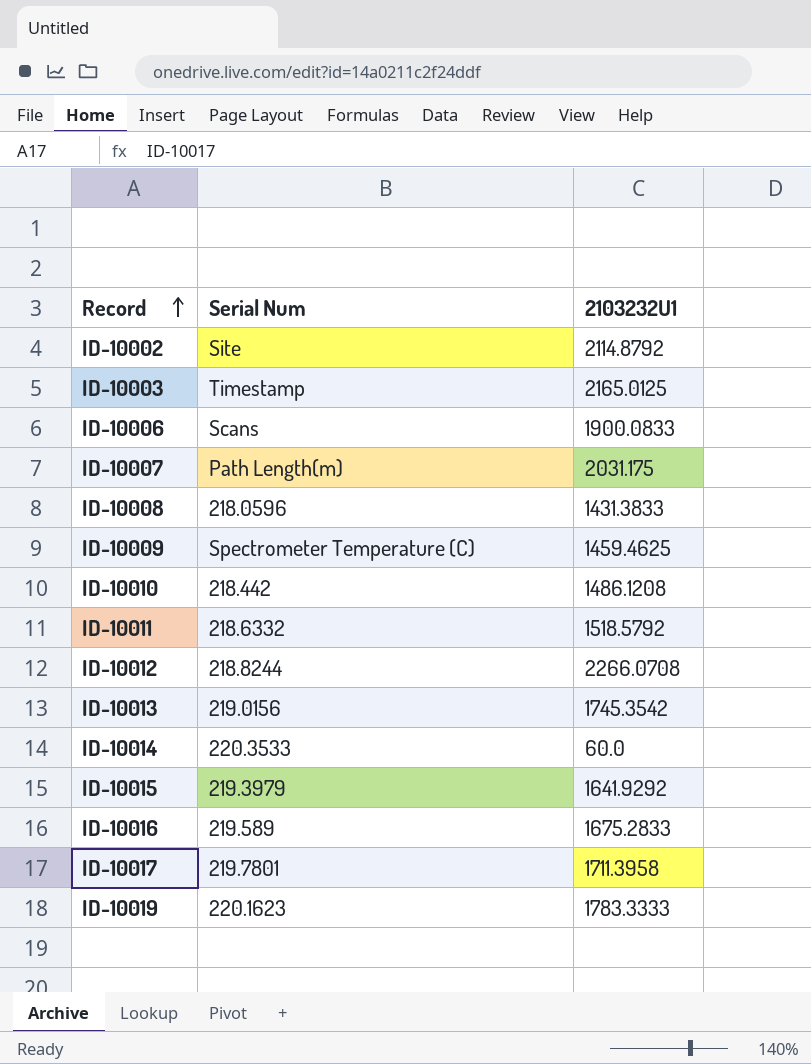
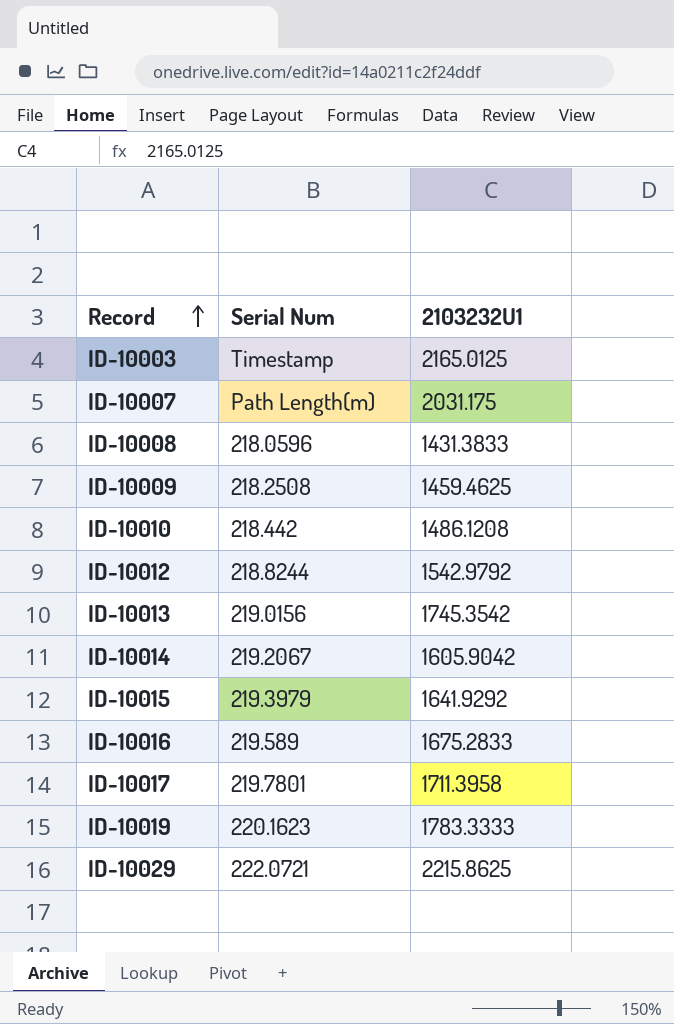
row ID-10002: Site | 2114.8792 -> none
row ID-10006: Scans | 1900.0833 -> none
row ID-10011: 218.6332 | 1518.5792 -> none
ID-10009 | Serial Num: Spectrometer Temperature (C) -> 218.2508
ID-10012 | 2103232U1: 2266.0708 -> 1542.9792
ID-10014 | Serial Num: 220.3533 -> 219.2067
ID-10014 | 2103232U1: 60.0 -> 1605.9042
row ID-10029: none -> 222.0721 | 2215.8625

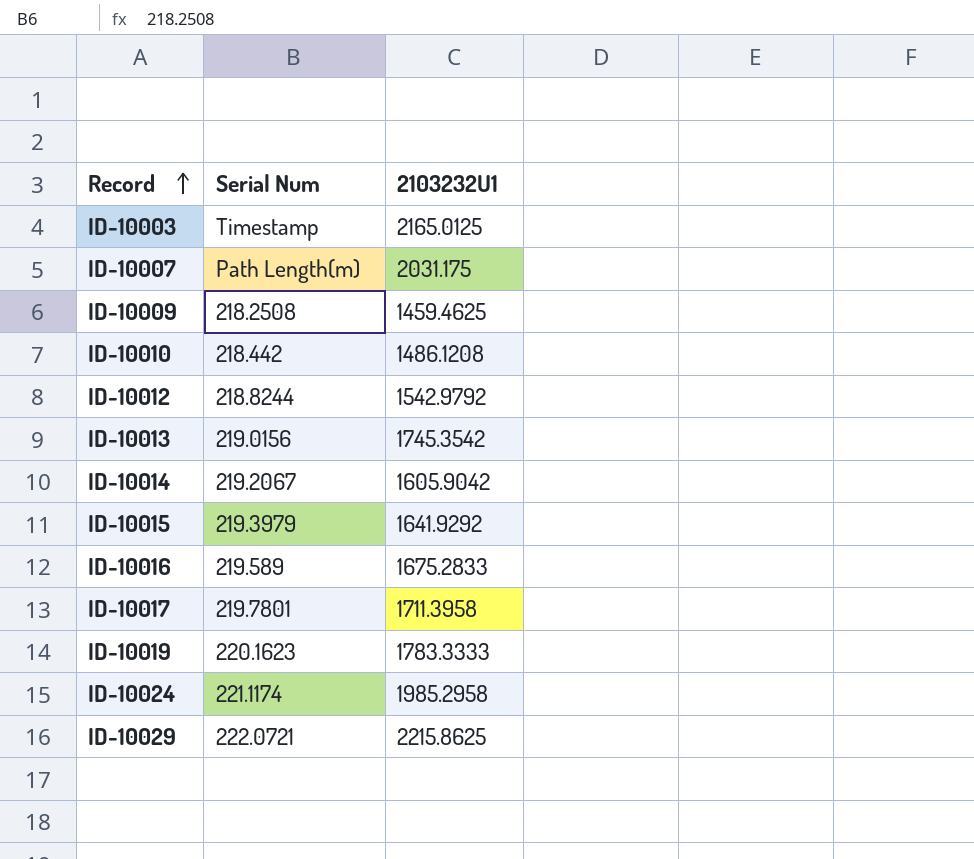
row ID-10008: 218.0596 | 1431.3833 -> none
row ID-10024: none -> 221.1174 | 1985.2958

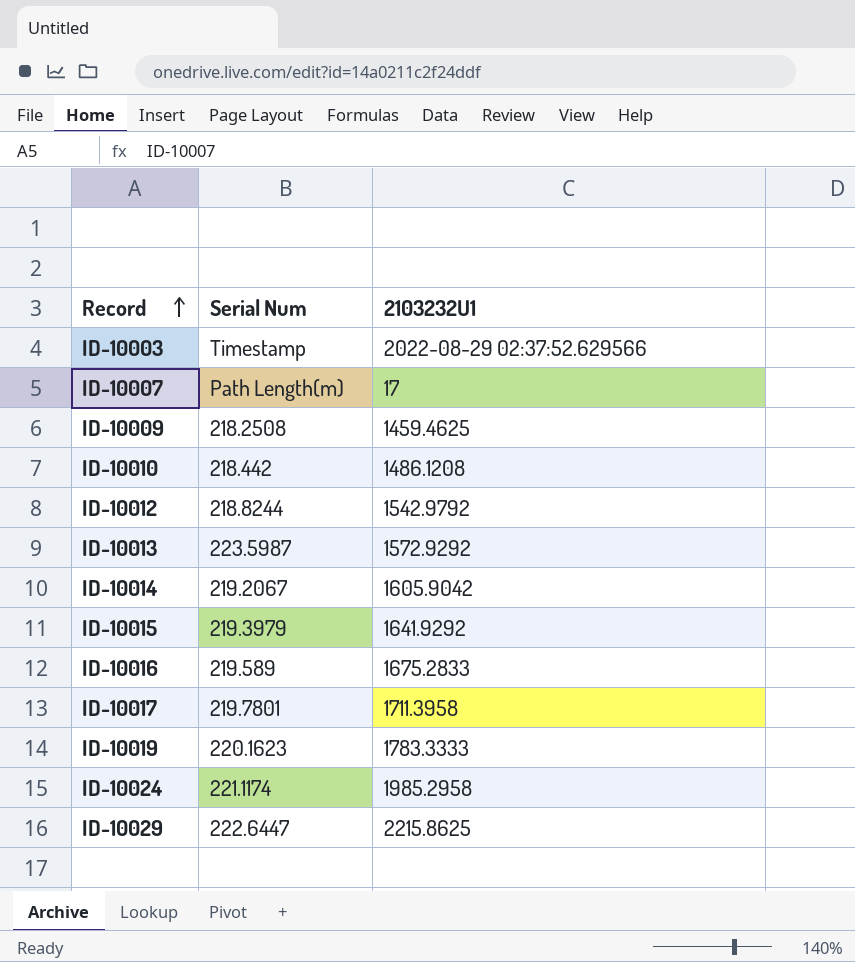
ID-10003 | 2103232U1: 2165.0125 -> 2022-08-29 02:37:52.629566
ID-10007 | 2103232U1: 2031.175 -> 17
ID-10013 | Serial Num: 219.0156 -> 223.5987
ID-10013 | 2103232U1: 1745.3542 -> 1572.9292
ID-10029 | Serial Num: 222.0721 -> 222.6447

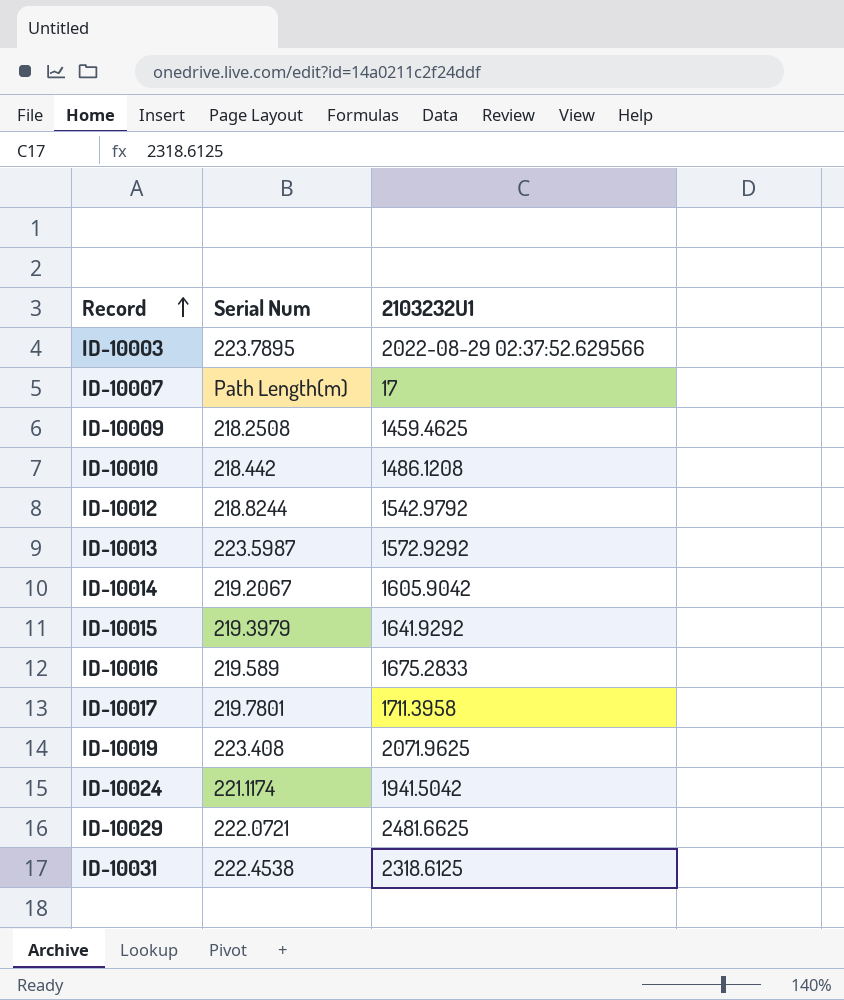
ID-10003 | Serial Num: Timestamp -> 223.7895
ID-10019 | Serial Num: 220.1623 -> 223.408
ID-10019 | 2103232U1: 1783.3333 -> 2071.9625
ID-10024 | 2103232U1: 1985.2958 -> 1941.5042
ID-10029 | Serial Num: 222.6447 -> 222.0721
ID-10029 | 2103232U1: 2215.8625 -> 2481.6625
row ID-10031: none -> 222.4538 | 2318.6125

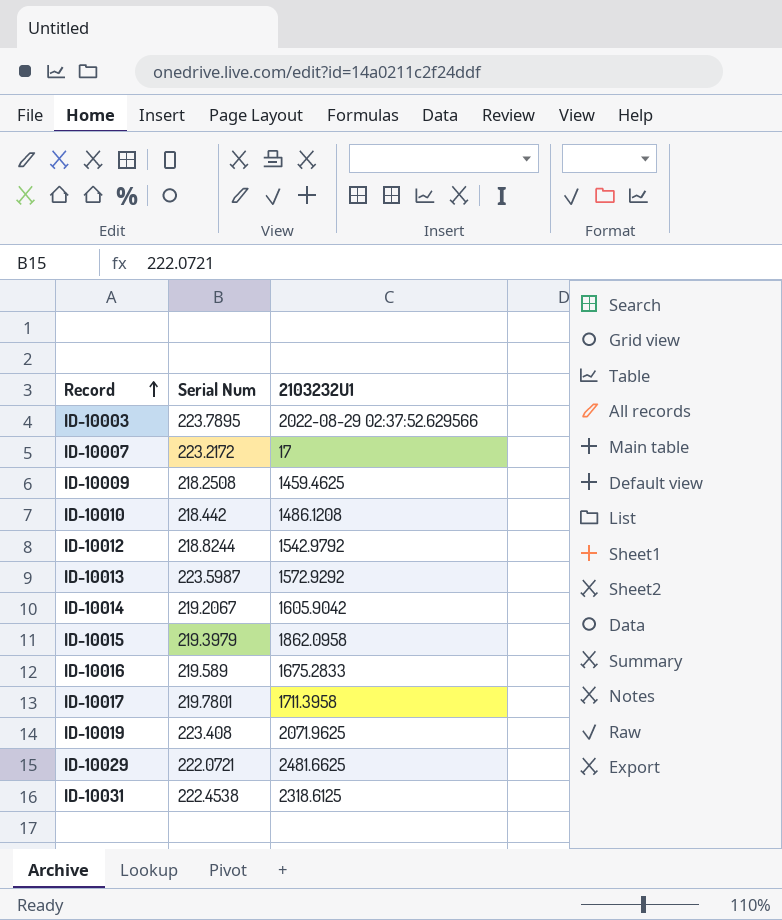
row ID-10024: 221.1174 | 1941.5042 -> none
ID-10007 | Serial Num: Path Length(m) -> 223.2172
ID-10015 | 2103232U1: 1641.9292 -> 1862.0958

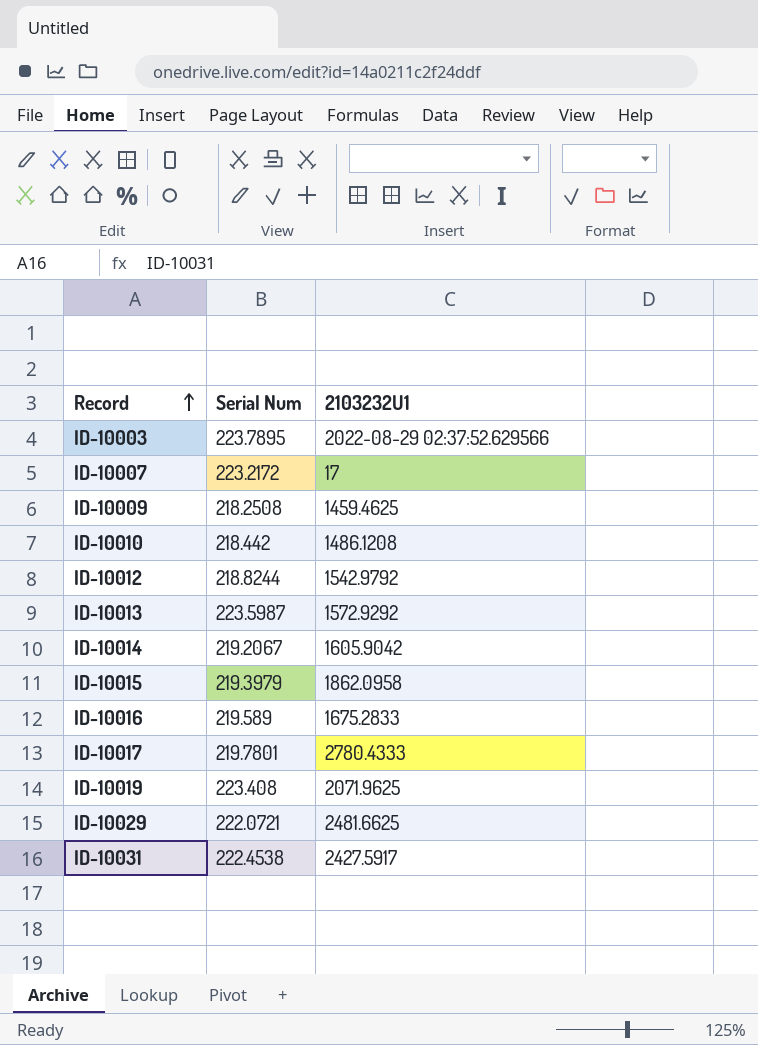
ID-10017 | 2103232U1: 1711.3958 -> 2780.4333
ID-10031 | 2103232U1: 2318.6125 -> 2427.5917

